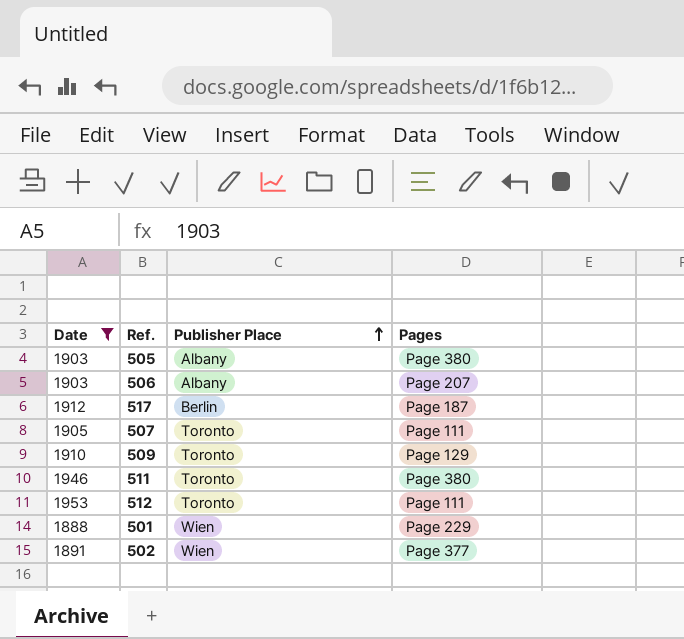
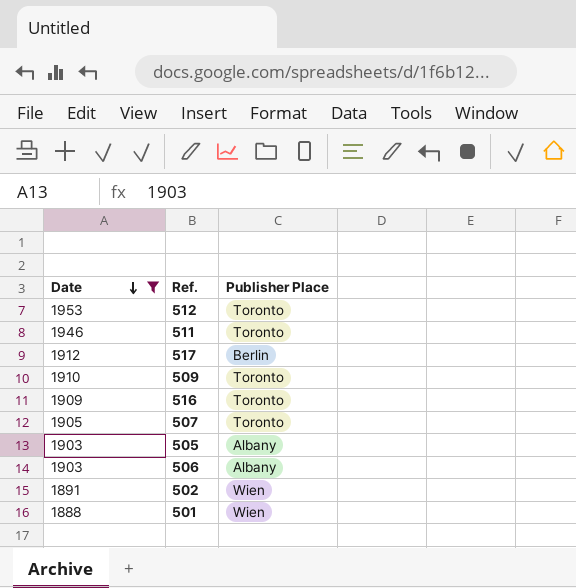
row order: Publisher Place ascending -> Date descending
column Pages | position: 4 -> none
row 516: none -> 1909 | Toronto

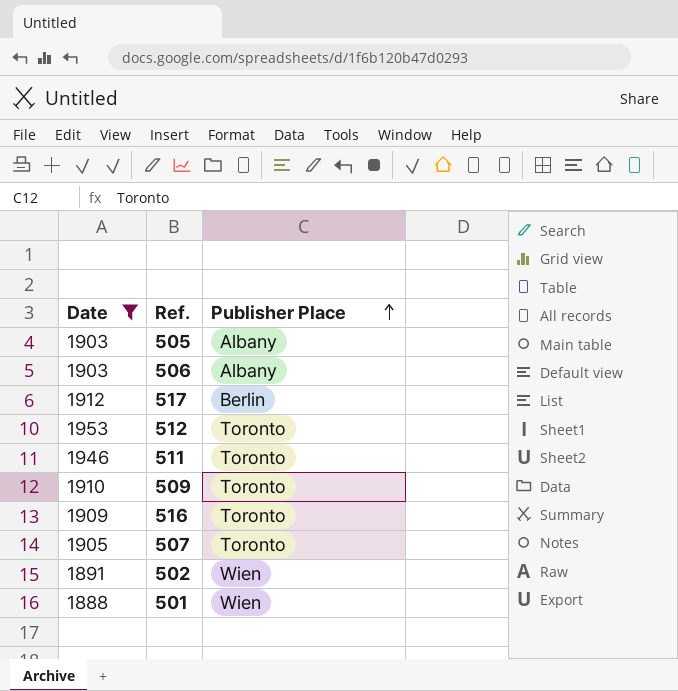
row order: Date descending -> Publisher Place ascending

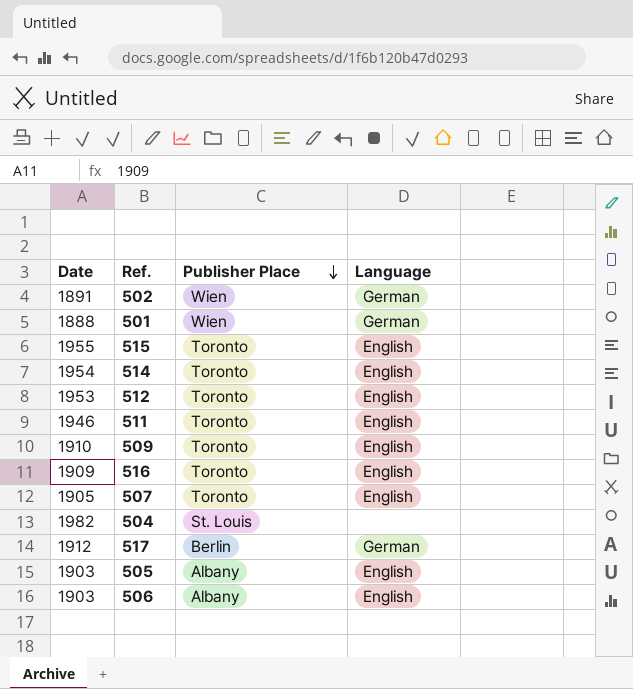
filter: Date <= 1953 -> none
row order: Publisher Place ascending -> Publisher Place descending
column Language | position: none -> 4

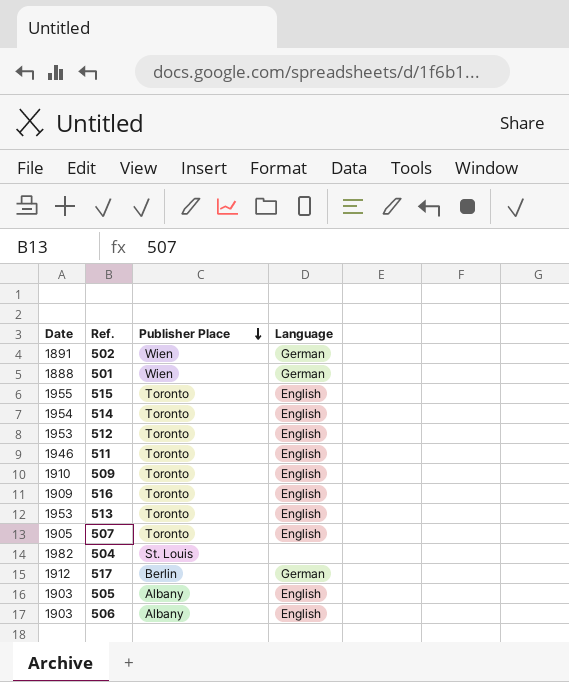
row 513: none -> 1953 | Toronto | English

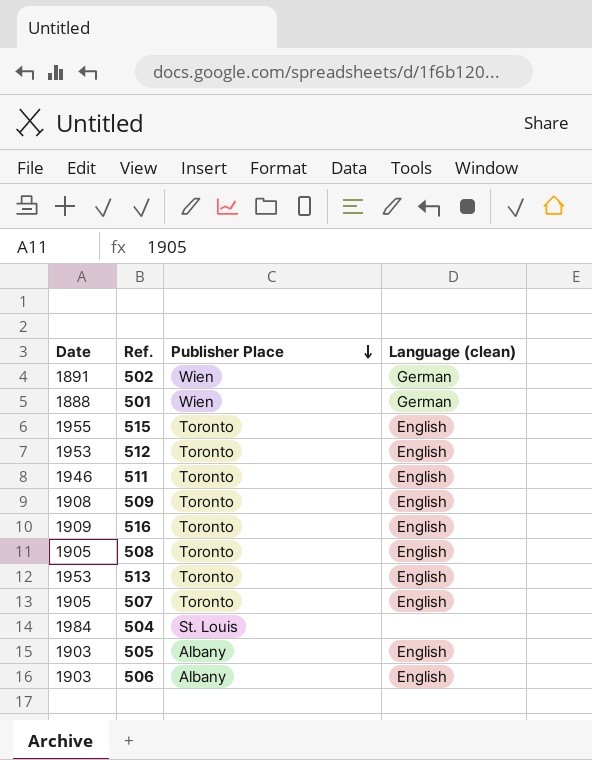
column name: Language -> Language (clean)
row 514: 1954 | Toronto | English -> none
row 517: 1912 | Berlin | German -> none
509 | Date: 1910 -> 1908
row 508: none -> 1905 | Toronto | English
504 | Date: 1982 -> 1984

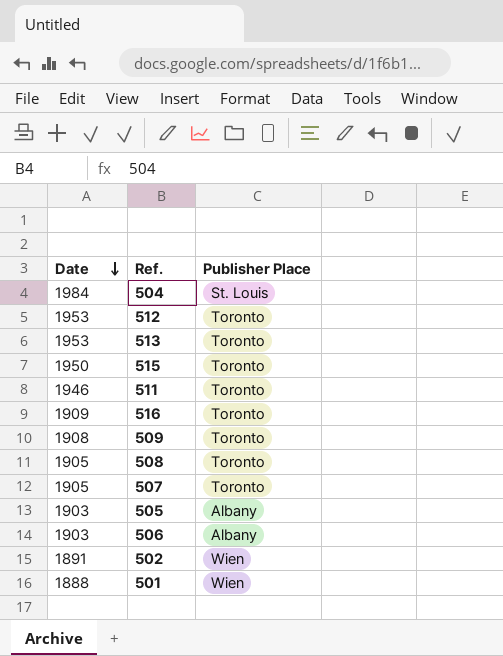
row order: Publisher Place descending -> Date descending
column Language (clean) | position: 4 -> none
515 | Date: 1955 -> 1950

